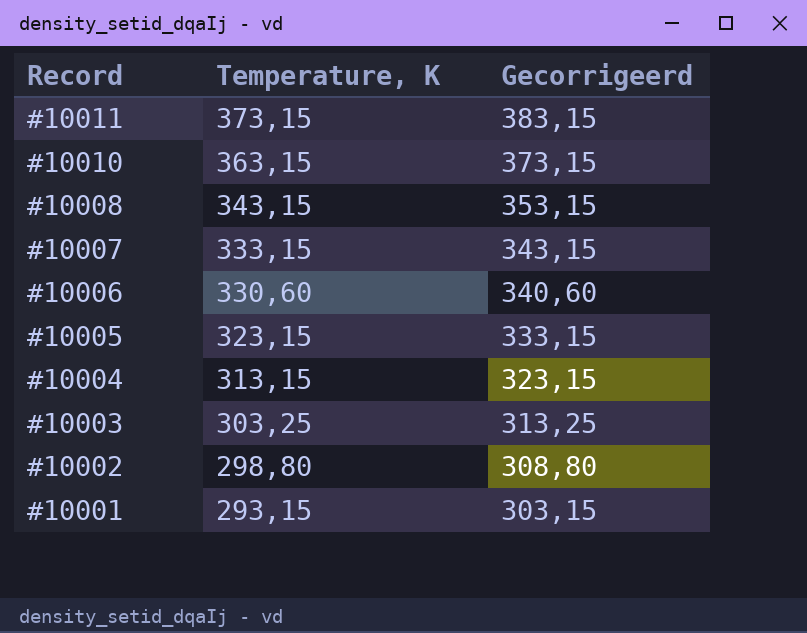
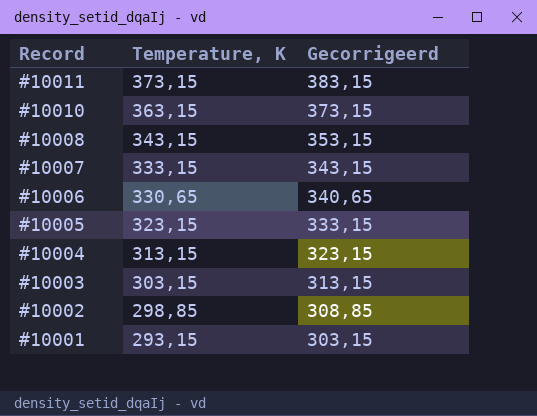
#10006 | Temperature, K: 330,60 -> 330,65
#10006 | Gecorrigeerd: 340,60 -> 340,65
#10003 | Temperature, K: 303,25 -> 303,15
#10003 | Gecorrigeerd: 313,25 -> 313,15
#10002 | Temperature, K: 298,80 -> 298,85
#10002 | Gecorrigeerd: 308,80 -> 308,85

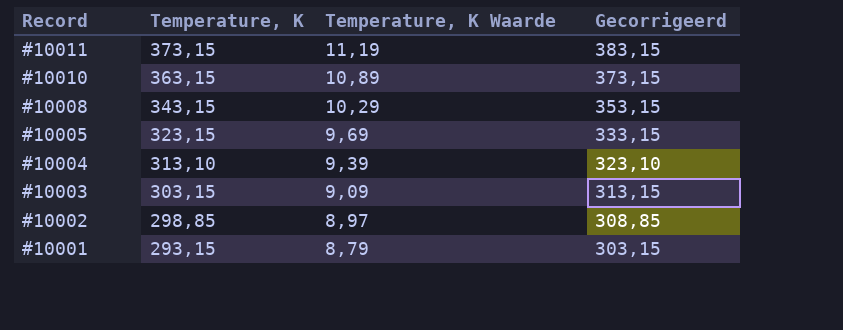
column Temperature, K Waarde | formula: none -> [Temperature, K] * 0,03
row #10007: 333,15 | 343,15 -> none
row #10006: 330,65 | 340,65 -> none
#10004 | Temperature, K: 313,15 -> 313,10
#10004 | Gecorrigeerd: 323,15 -> 323,10

